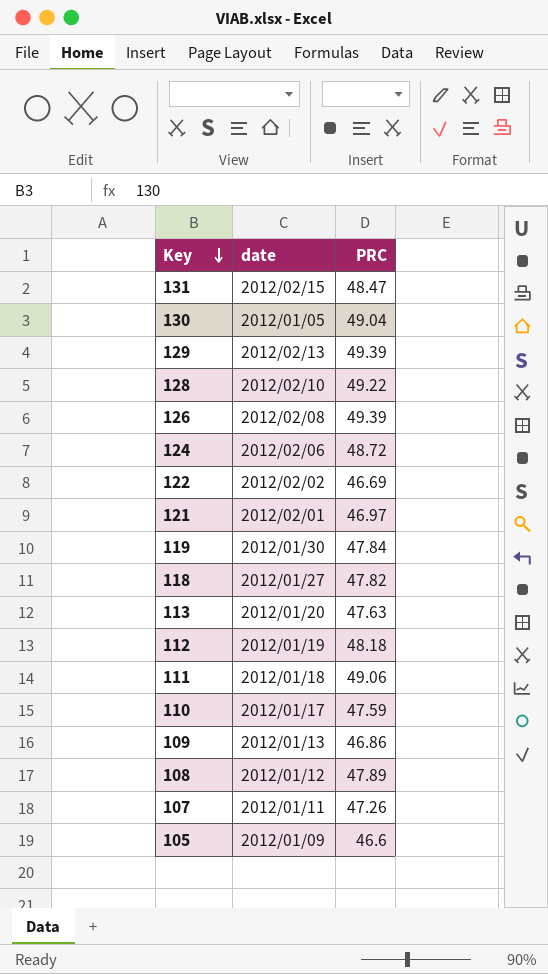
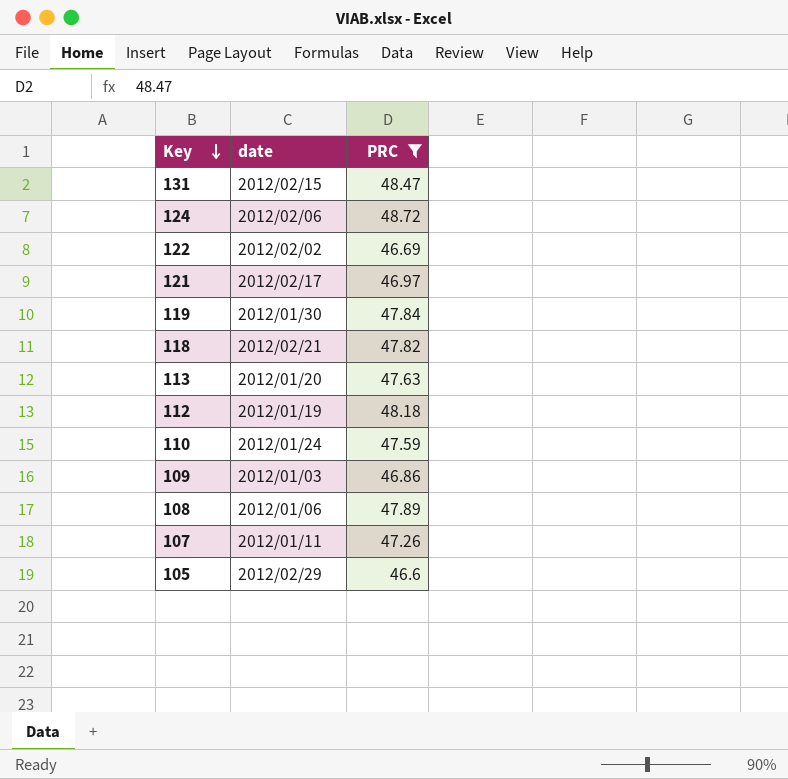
filter: none -> PRC <= 48.72
121 | date: 2012/02/01 -> 2012/02/17
118 | date: 2012/01/27 -> 2012/02/21
110 | date: 2012/01/17 -> 2012/01/24
109 | date: 2012/01/13 -> 2012/01/03
108 | date: 2012/01/12 -> 2012/01/06
105 | date: 2012/01/09 -> 2012/02/29

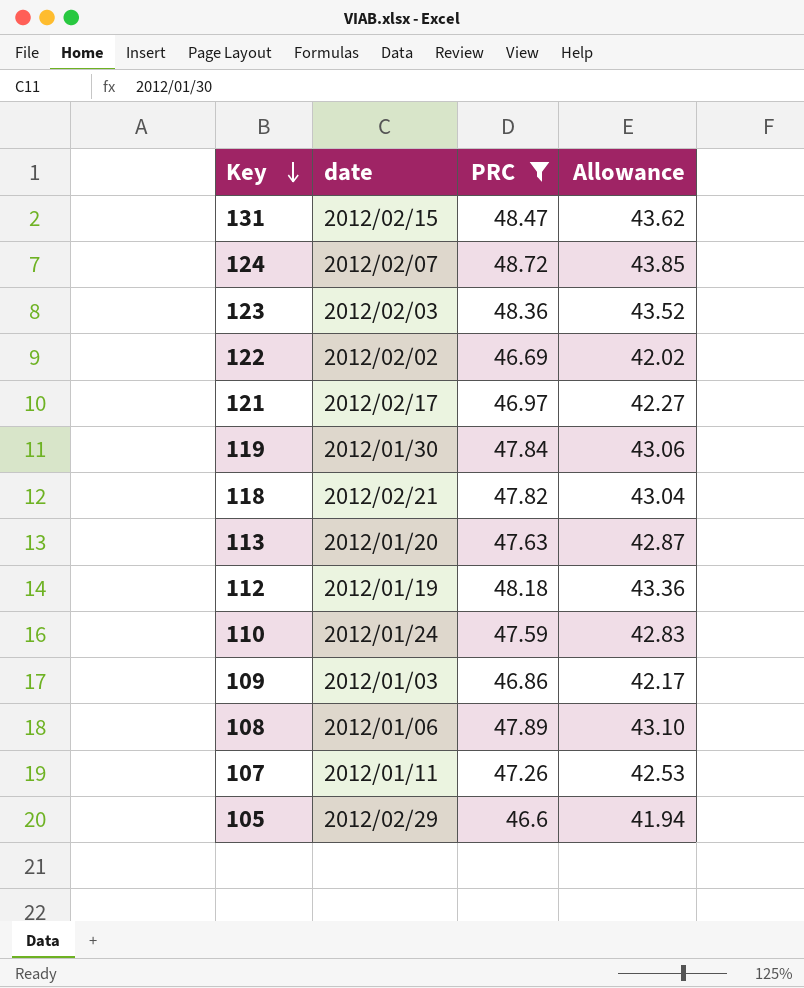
column Allowance | formula: none -> [PRC] * 0.9
124 | date: 2012/02/06 -> 2012/02/07
row 123: none -> 2012/02/03 | 48.36 | 43.52

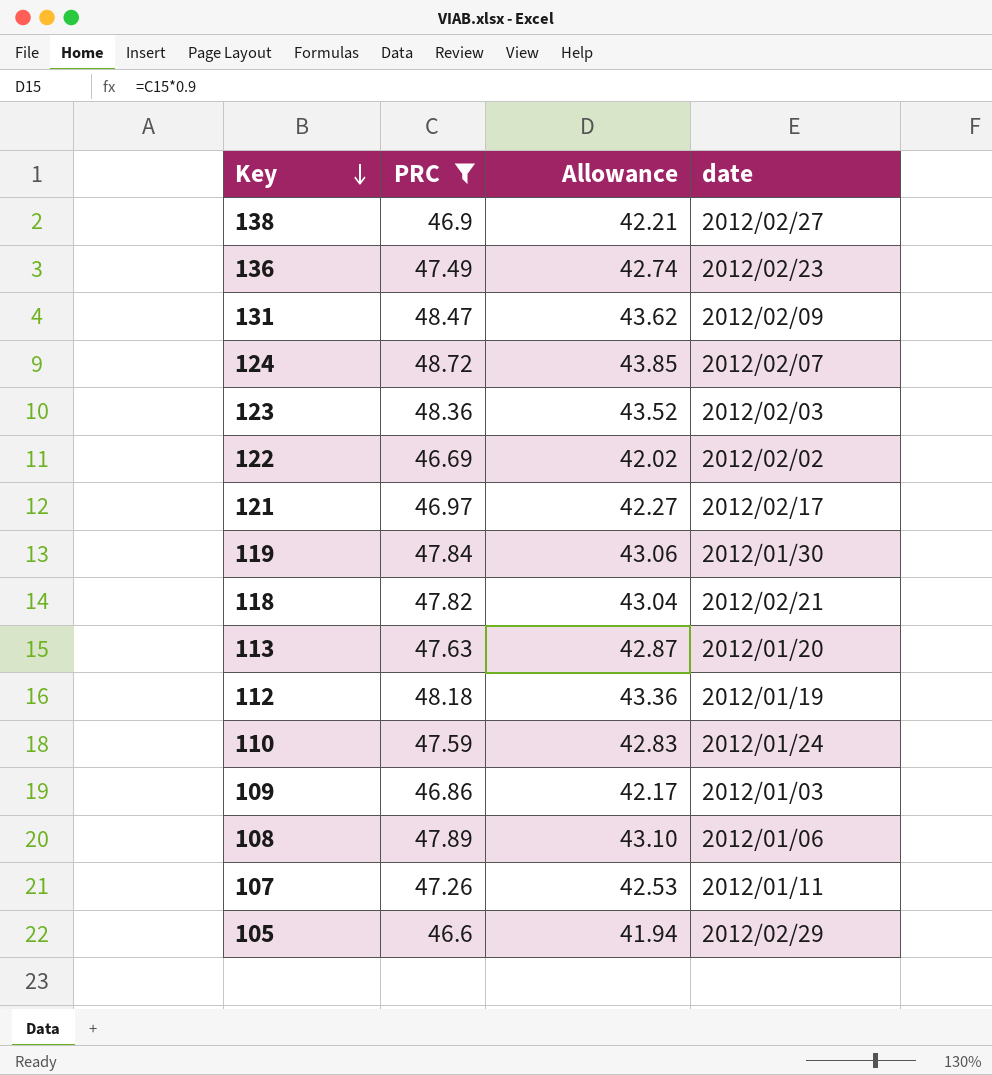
column date | position: 2 -> 4
row 138: none -> 46.9 | 42.21 | 2012/02/27
row 136: none -> 47.49 | 42.74 | 2012/02/23
131 | date: 2012/02/15 -> 2012/02/09

